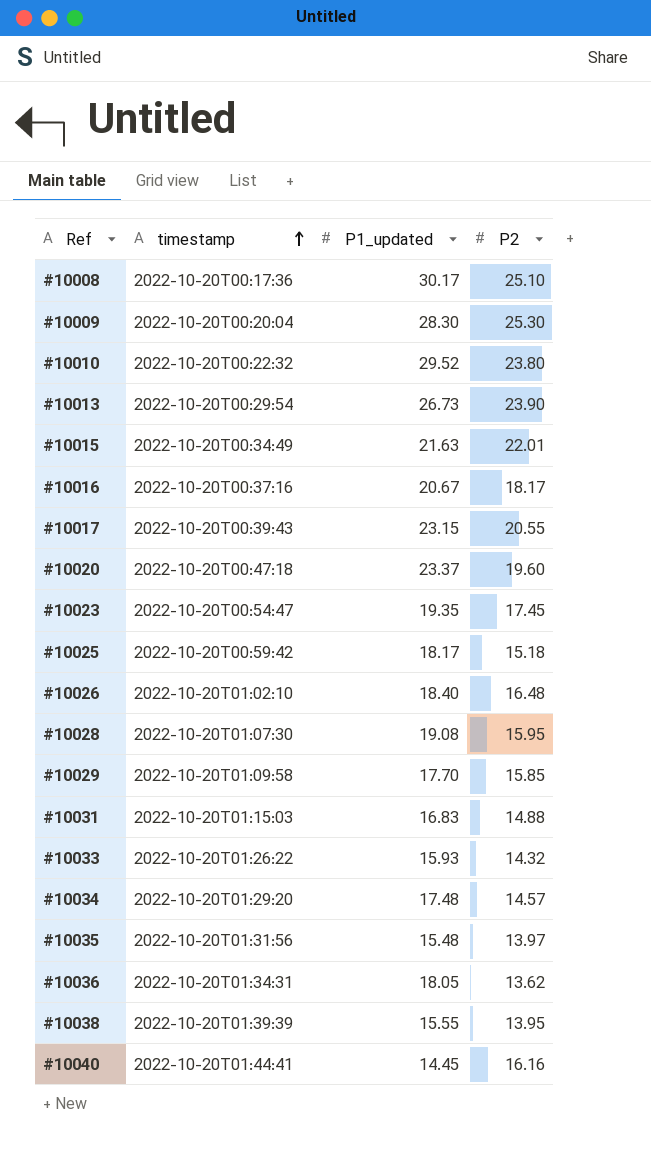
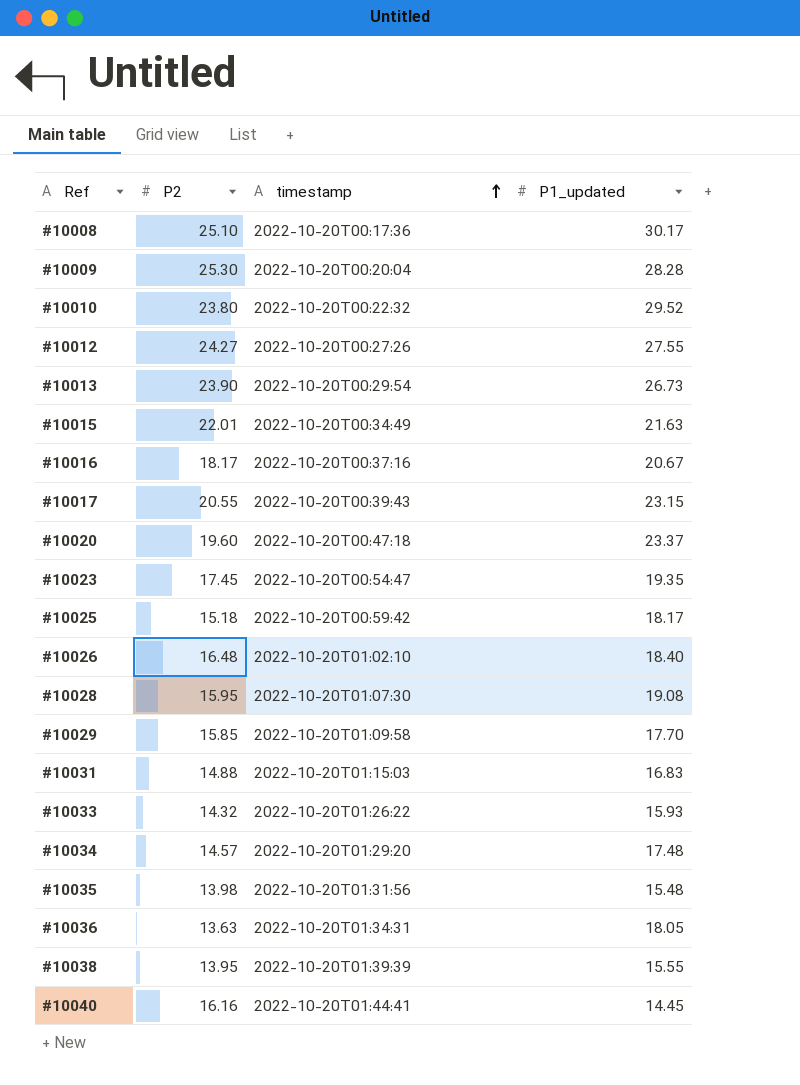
column P2 | position: 4 -> 2
#10009 | P1_updated: 28.30 -> 28.28
row #10012: none -> 24.27 | 2022-10-20T00:27:26 | 27.55
#10035 | P2: 13.97 -> 13.98
#10036 | P2: 13.62 -> 13.63

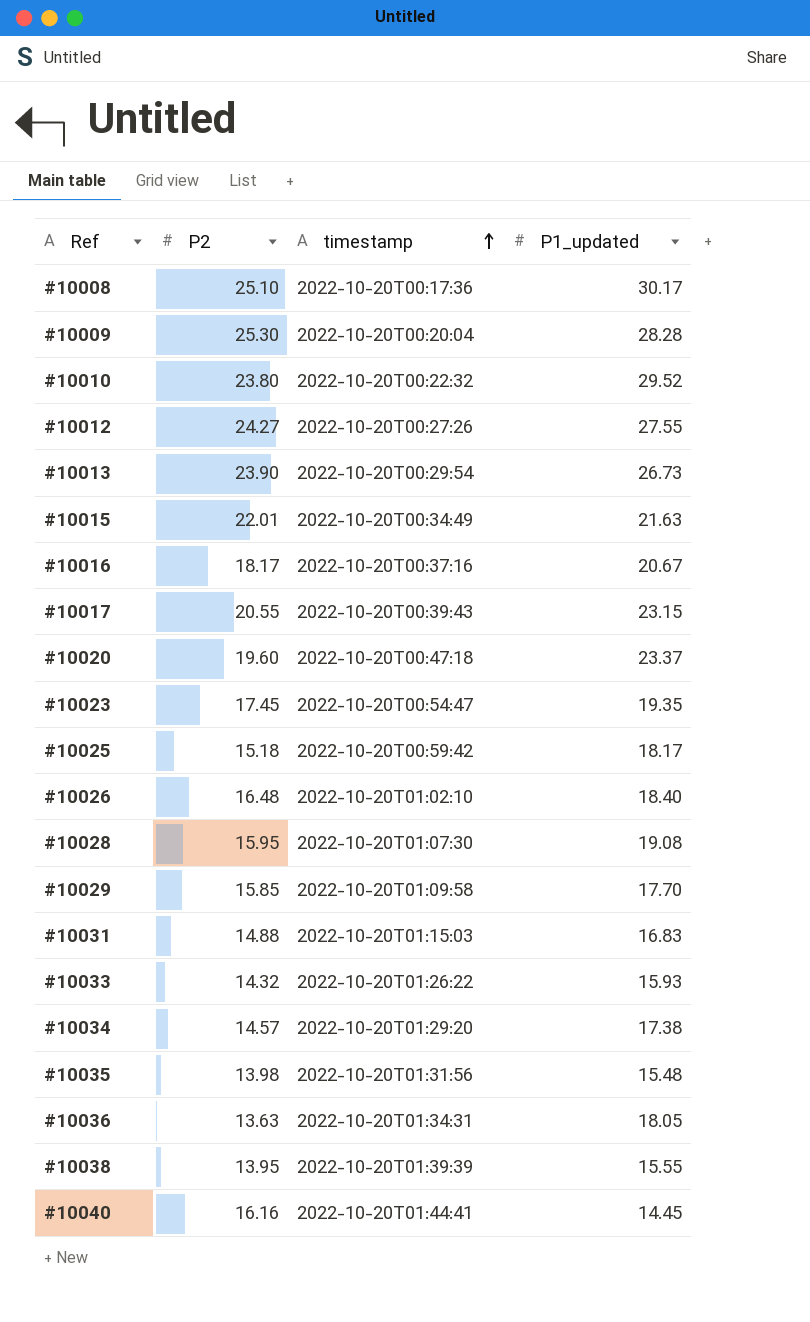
#10034 | P1_updated: 17.48 -> 17.38

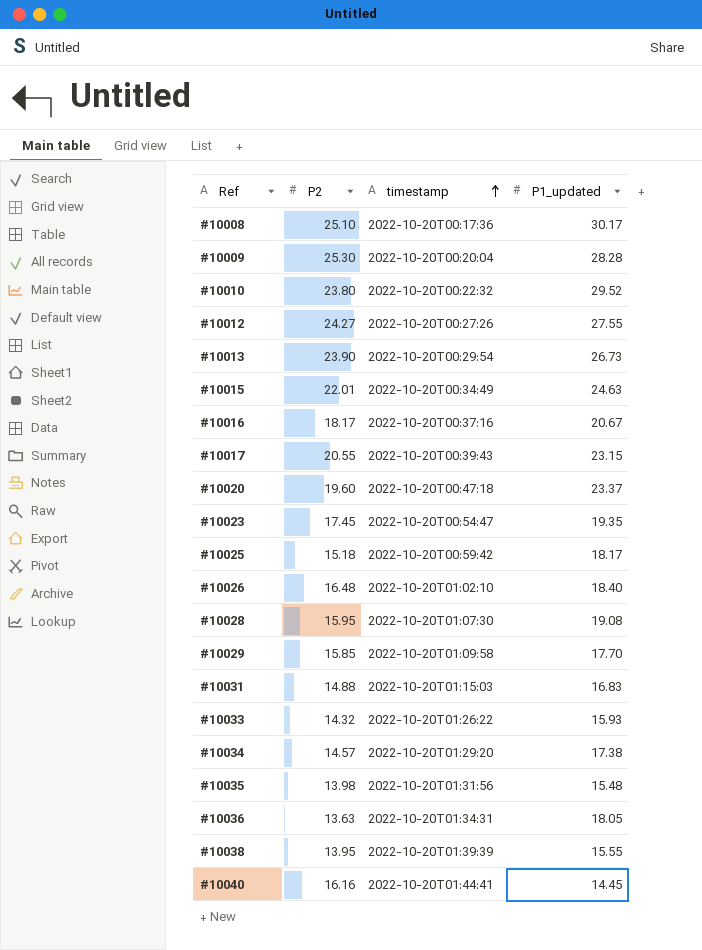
#10015 | P1_updated: 21.63 -> 24.63

